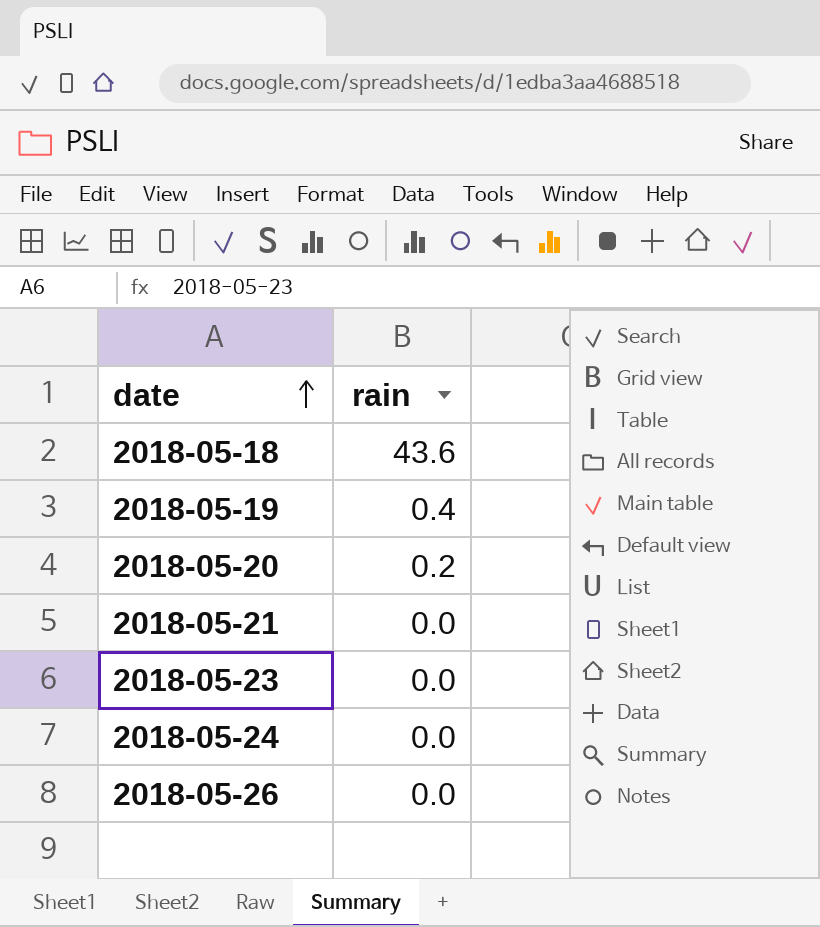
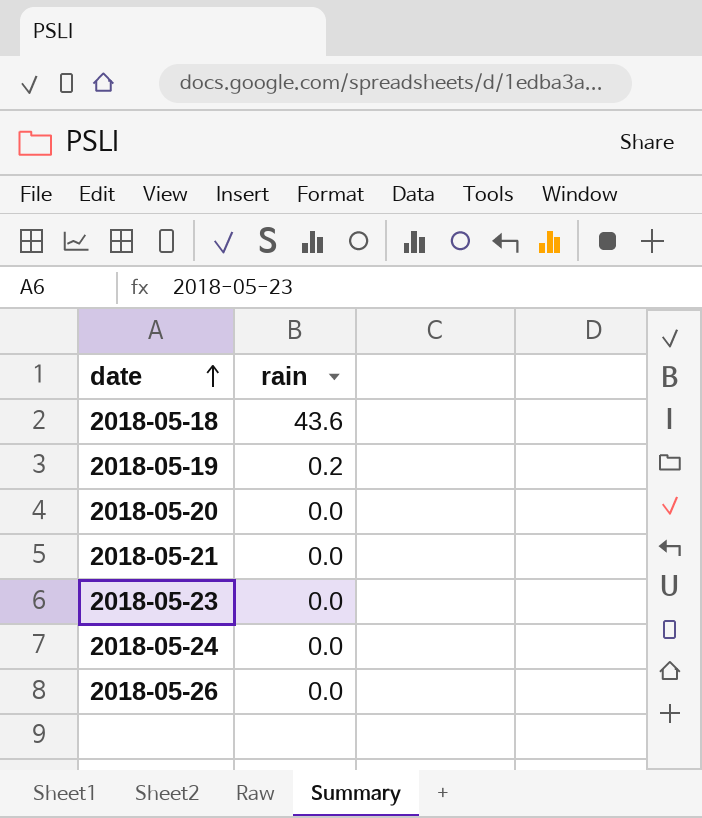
2018-05-19 | rain: 0.4 -> 0.2
2018-05-20 | rain: 0.2 -> 0.0

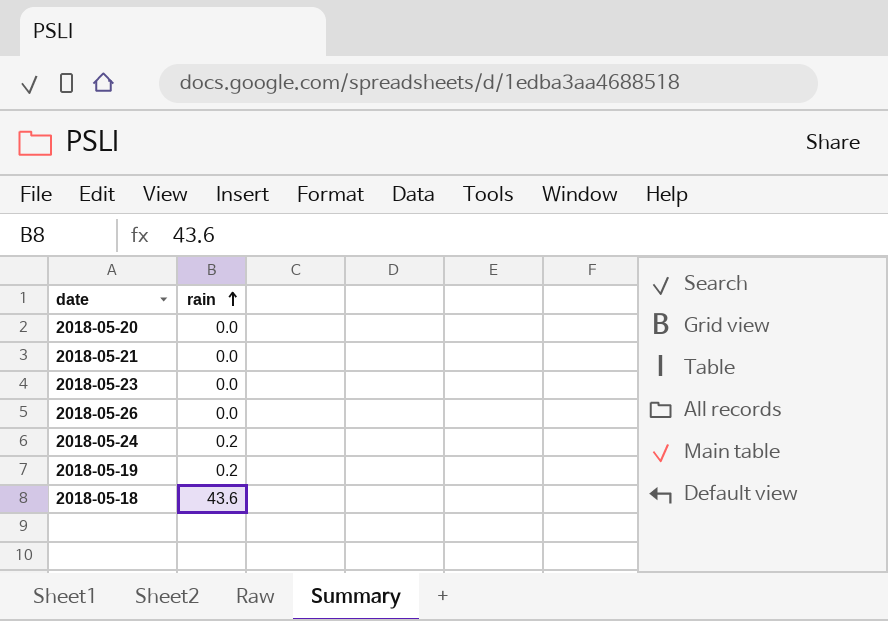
row order: date ascending -> rain ascending
2018-05-24 | rain: 0.0 -> 0.2

